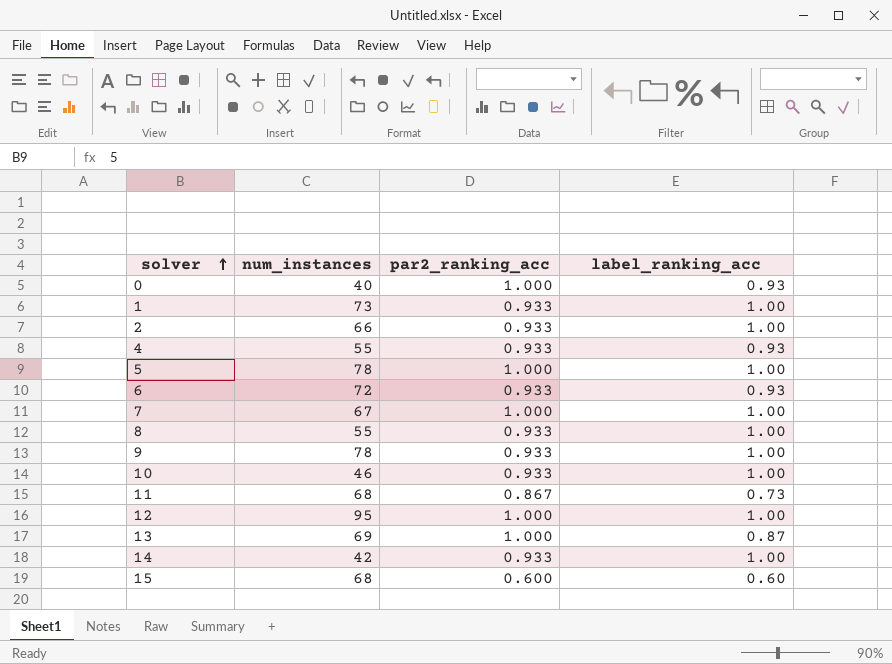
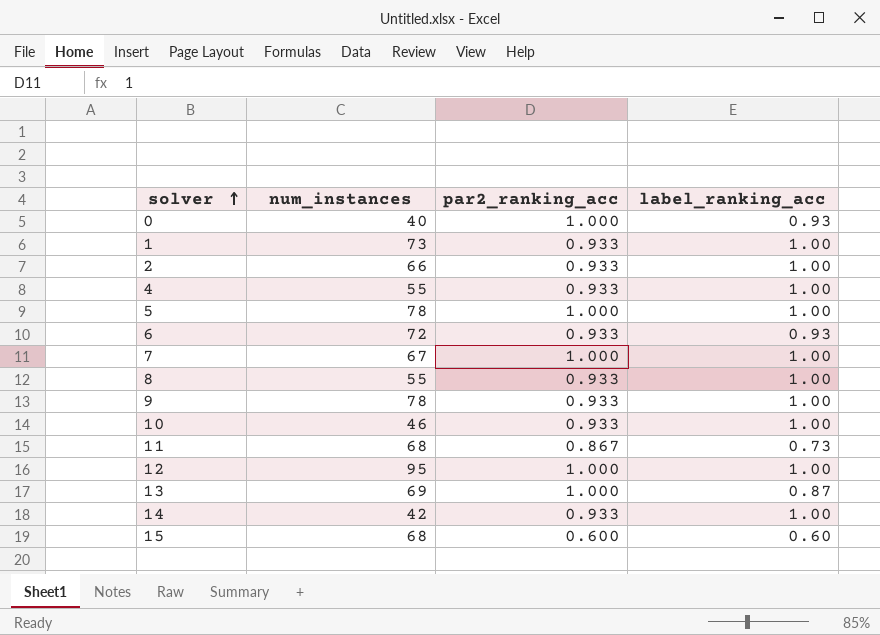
4 | label_ranking_acc: 0.93 -> 1.00

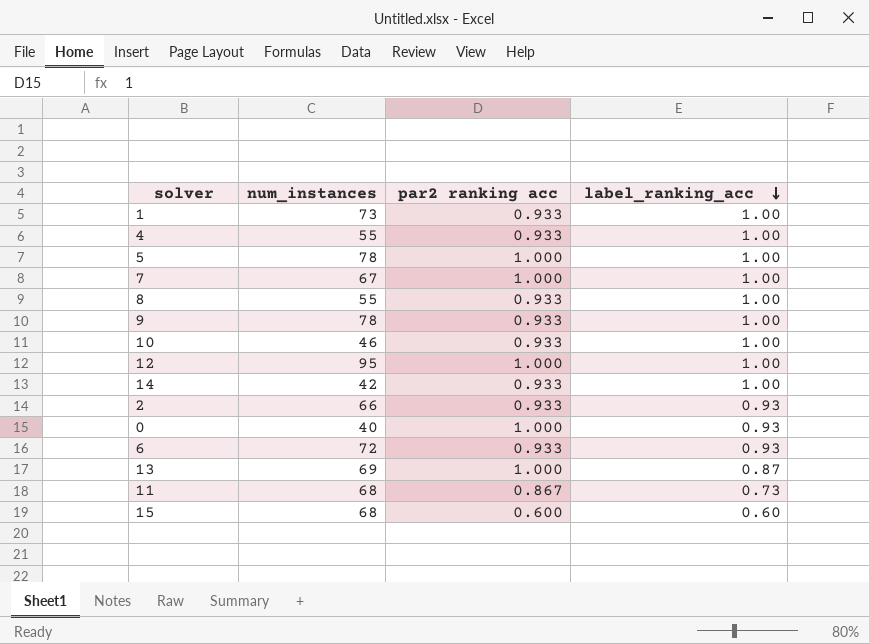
row order: solver ascending -> label_ranking_acc descending
column name: par2_ranking_acc -> par2 ranking acc
2 | label_ranking_acc: 1.00 -> 0.93

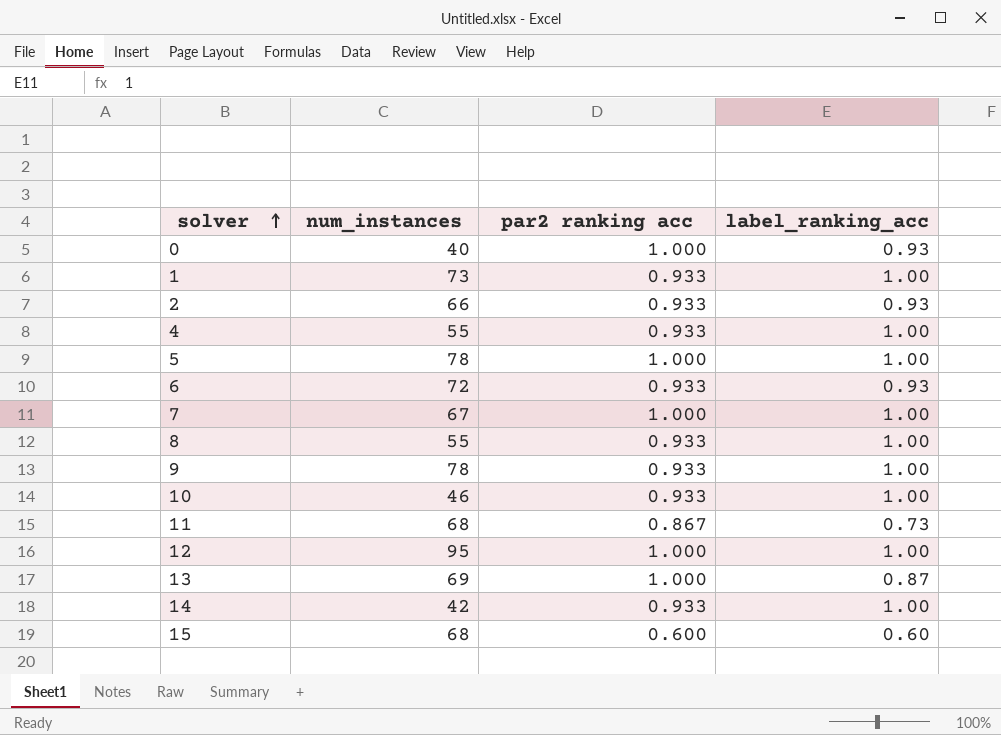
row order: label_ranking_acc descending -> solver ascending

